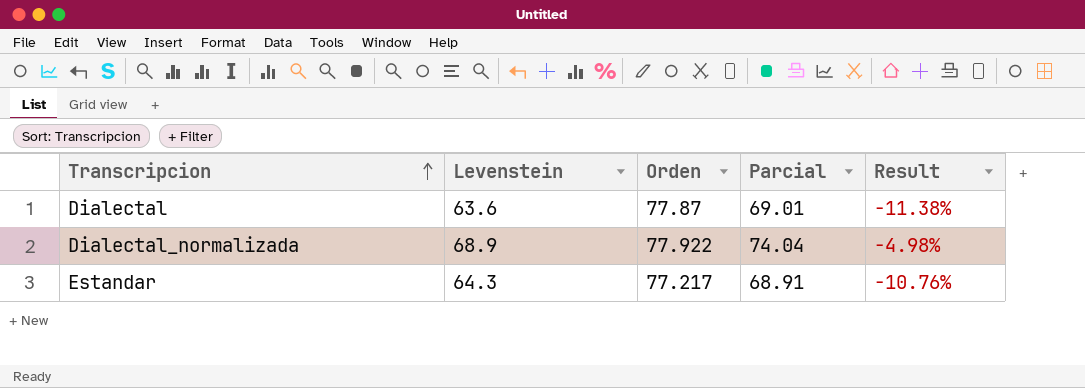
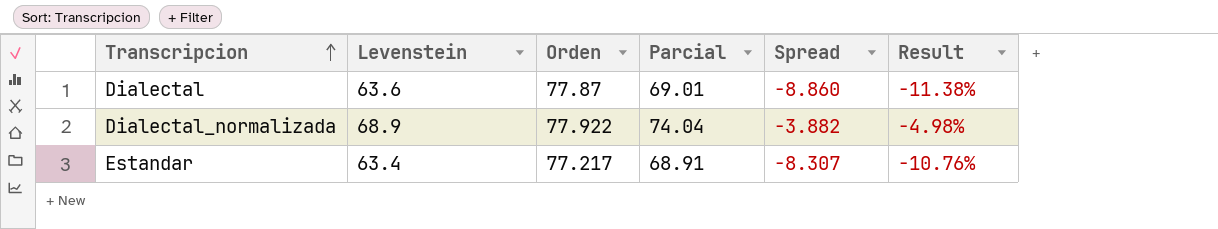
column Spread | formula: none -> [Parcial] - [Orden]
Estandar | Levenstein: 64.3 -> 63.4

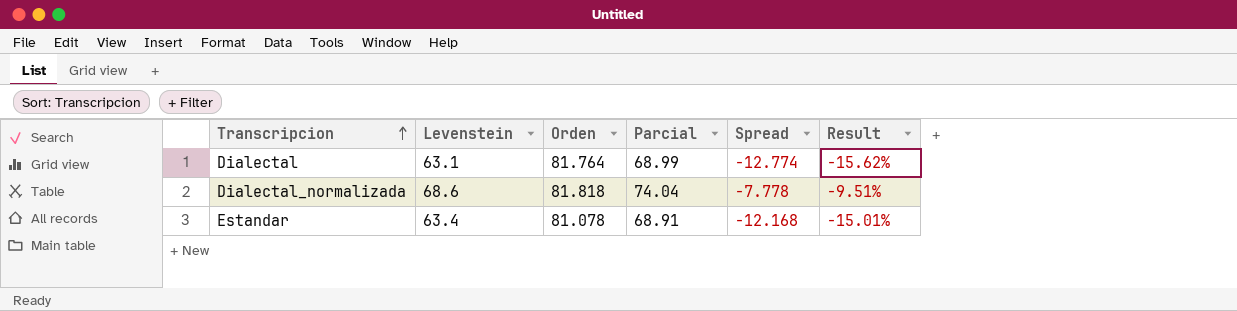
Dialectal | Levenstein: 63.6 -> 63.1
Dialectal | Orden: 77.87 -> 81.764
Dialectal | Parcial: 69.01 -> 68.99
Dialectal | Spread: -8.860 -> -12.774
Dialectal | Result: -11.38% -> -15.62%
Dialectal_normalizada | Levenstein: 68.9 -> 68.6
Dialectal_normalizada | Orden: 77.922 -> 81.818
Dialectal_normalizada | Spread: -3.882 -> -7.778
Dialectal_normalizada | Result: -4.98% -> -9.51%
Estandar | Orden: 77.217 -> 81.078
Estandar | Spread: -8.307 -> -12.168
Estandar | Result: -10.76% -> -15.01%

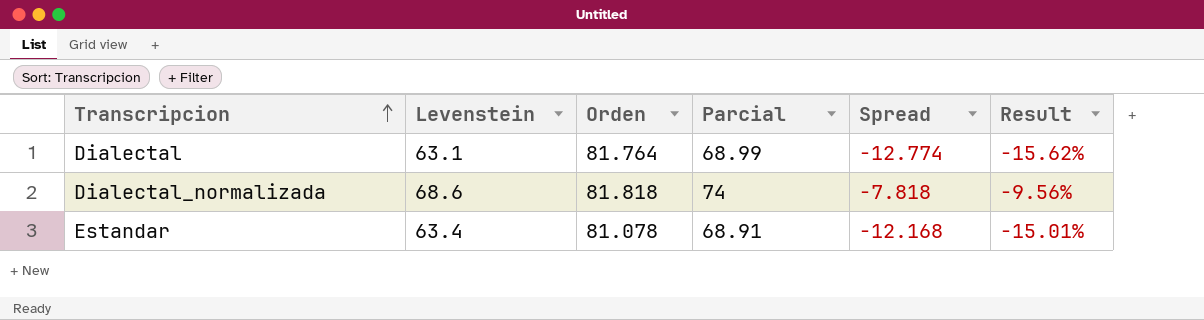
Dialectal_normalizada | Parcial: 74.04 -> 74
Dialectal_normalizada | Spread: -7.778 -> -7.818
Dialectal_normalizada | Result: -9.51% -> -9.56%

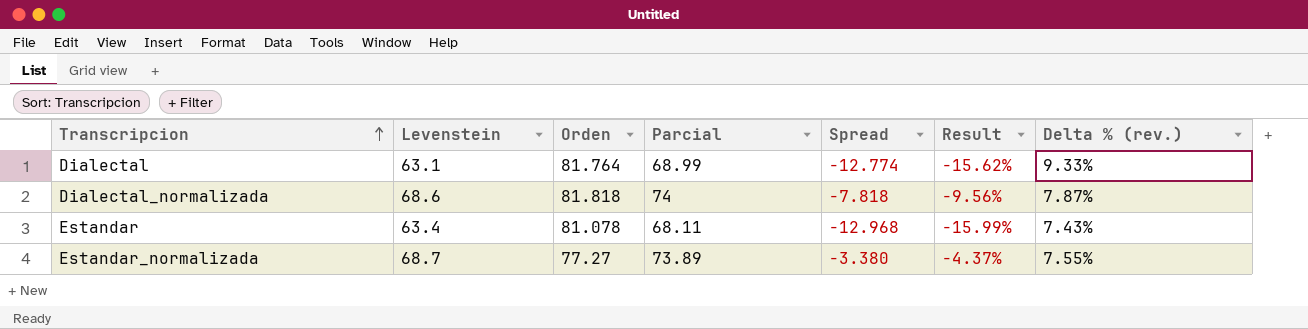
column Delta % (rev.) | formula: none -> ([Parcial] - [Levenstein]) / [Levenstein]
Estandar | Parcial: 68.91 -> 68.11
Estandar | Spread: -12.168 -> -12.968
Estandar | Result: -15.01% -> -15.99%
row Estandar_normalizada: none -> 68.7 | 77.27 | 73.89 | -3.380 | -4.37% | 7.55%

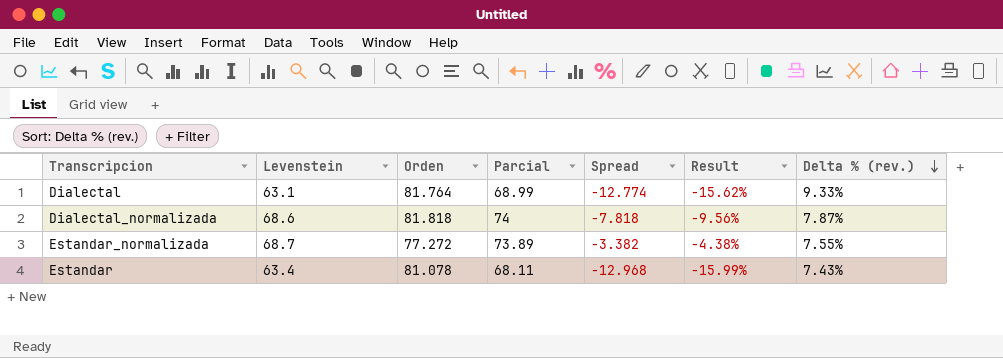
row order: Transcripcion ascending -> Delta % (rev.) descending
Estandar_normalizada | Orden: 77.27 -> 77.272
Estandar_normalizada | Spread: -3.380 -> -3.382
Estandar_normalizada | Result: -4.37% -> -4.38%

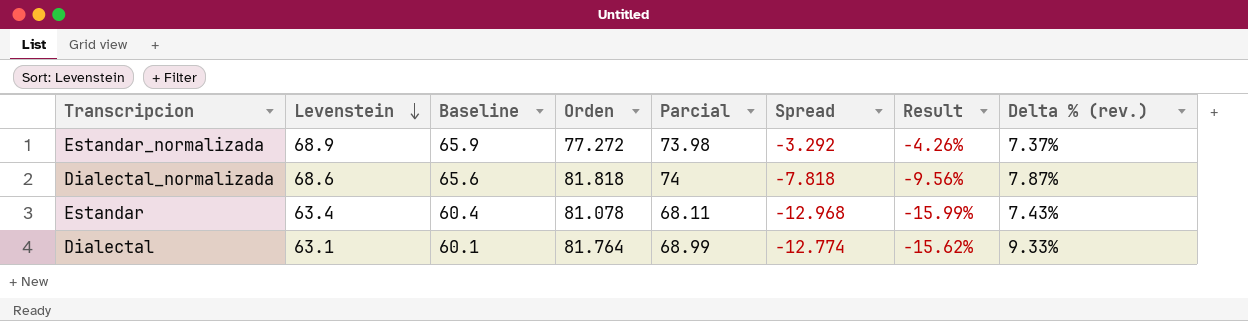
row order: Delta % (rev.) descending -> Levenstein descending
column Baseline | formula: none -> [Levenstein] - 3
Estandar_normalizada | Levenstein: 68.7 -> 68.9
Estandar_normalizada | Parcial: 73.89 -> 73.98
Estandar_normalizada | Spread: -3.382 -> -3.292
Estandar_normalizada | Result: -4.38% -> -4.26%
Estandar_normalizada | Delta % (rev.): 7.55% -> 7.37%

